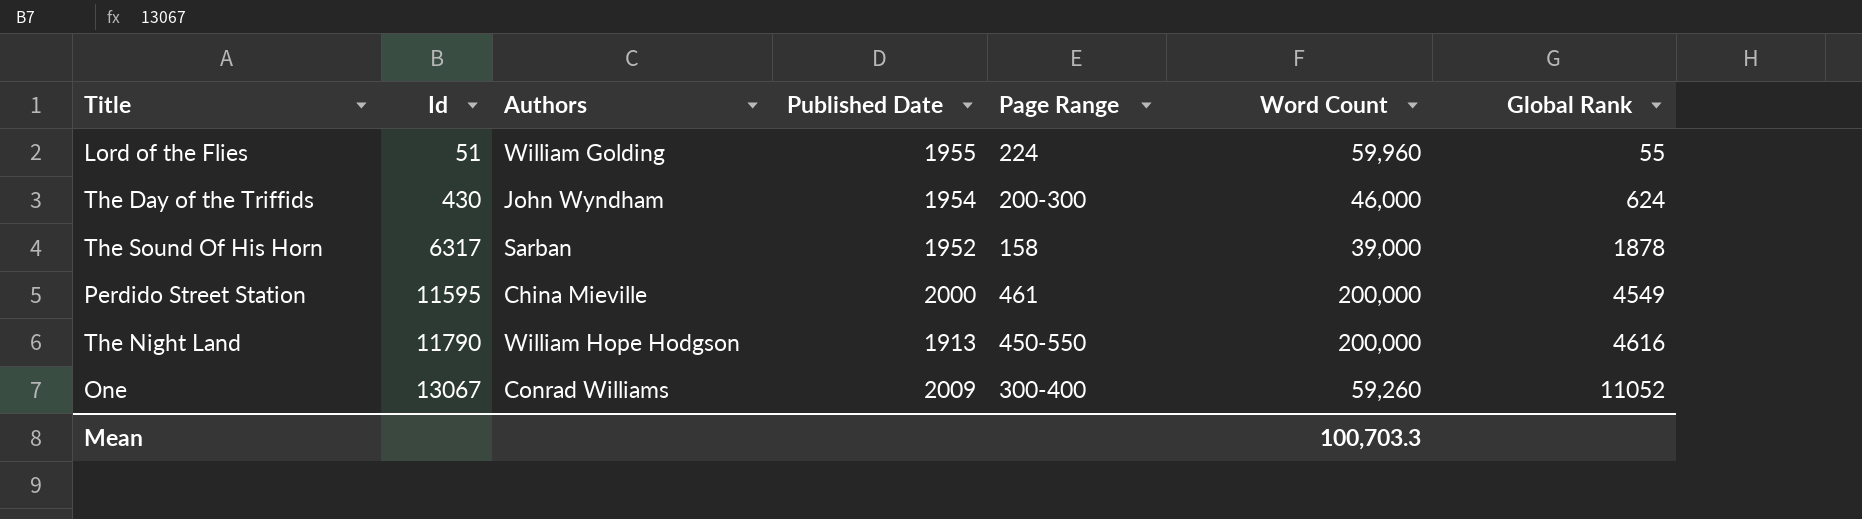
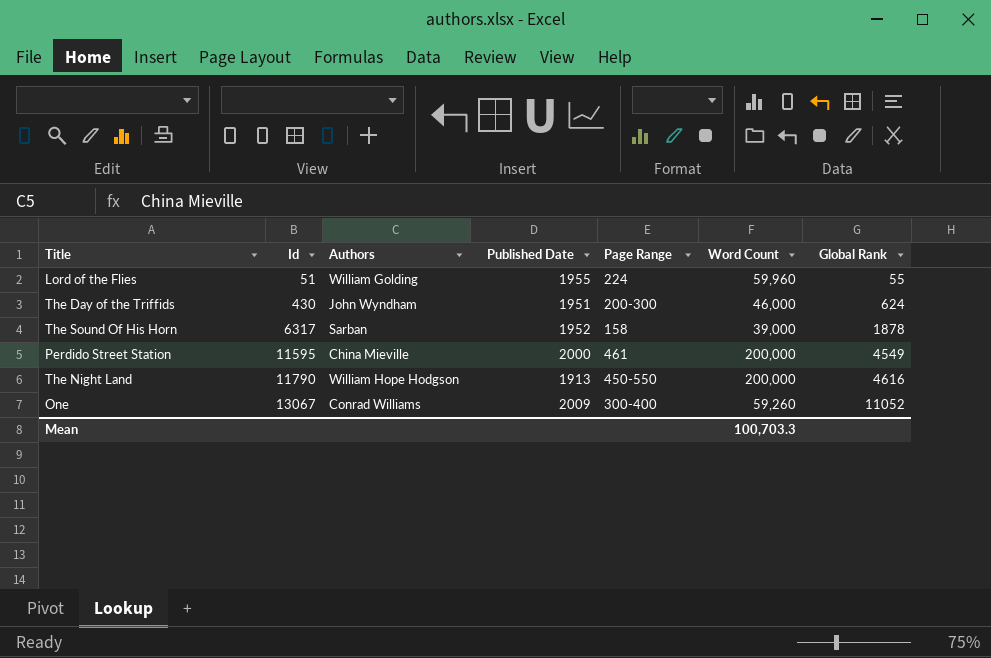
The Day of the Triffids | Published Date: 1954 -> 1951

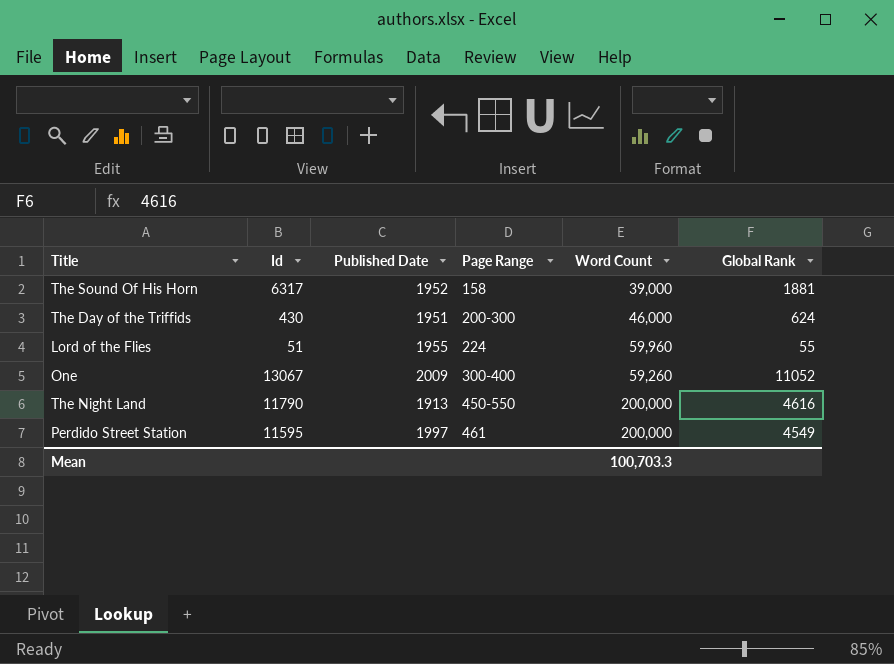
row order: Id ascending -> Page Range ascending
column Authors | position: 3 -> none
The Sound Of His Horn | Global Rank: 1878 -> 1881
Perdido Street Station | Published Date: 2000 -> 1997

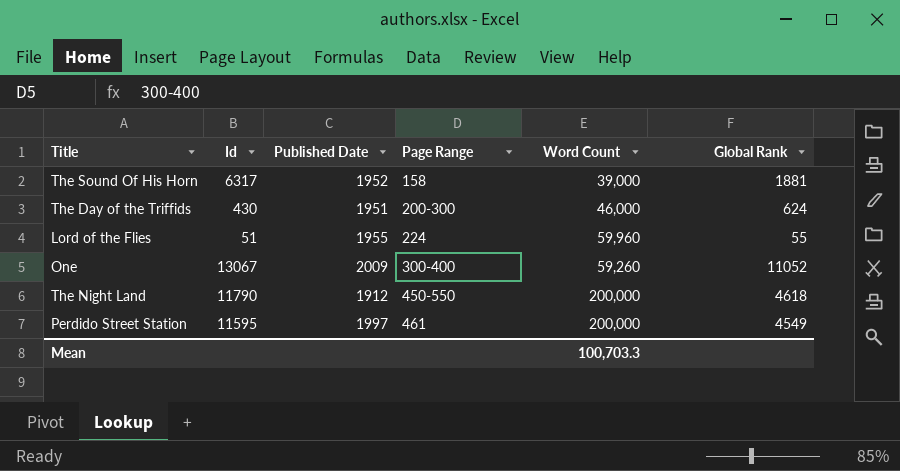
The Night Land | Published Date: 1913 -> 1912
The Night Land | Global Rank: 4616 -> 4618

